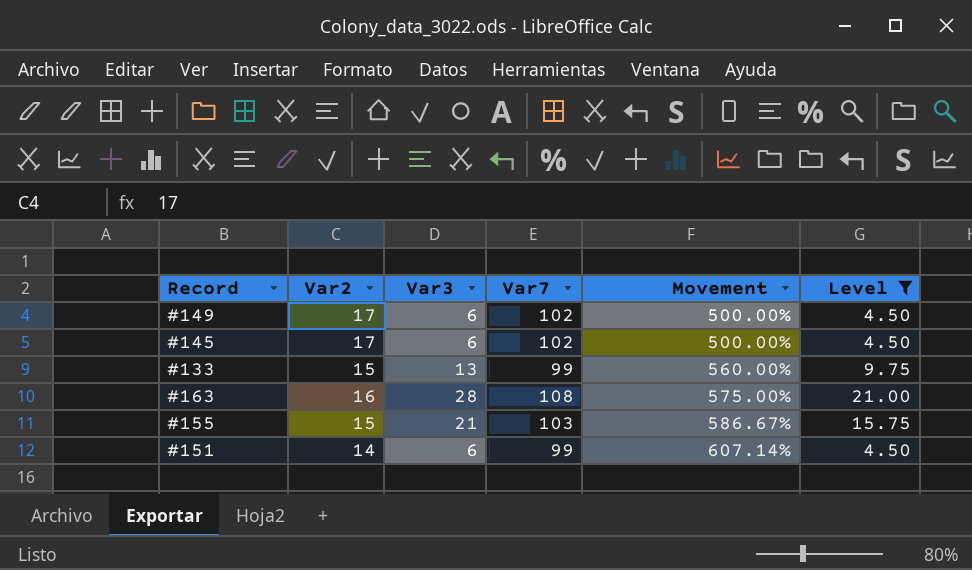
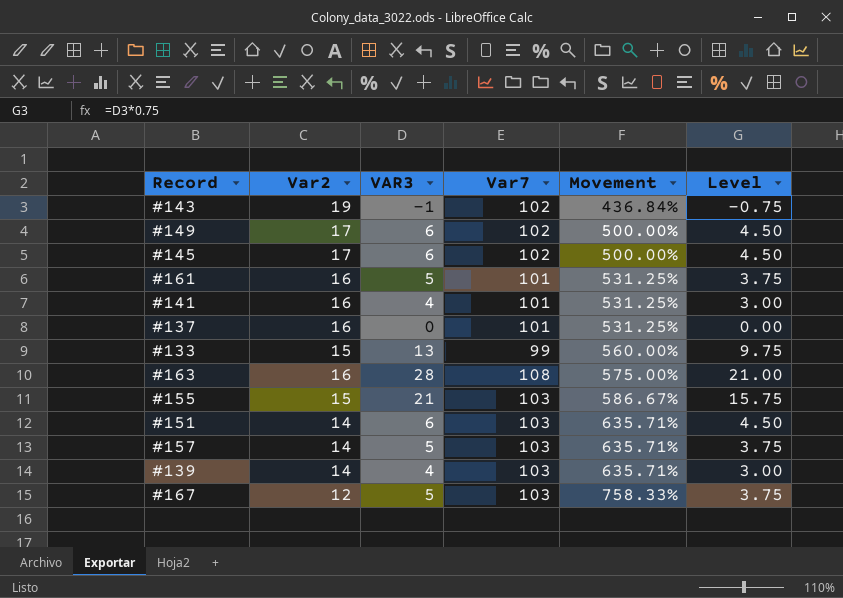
filter: Level >= 4.50 -> none
column name: Var3 -> VAR3
#151 | Var7: 99 -> 103
#151 | Movement: 607.14% -> 635.71%

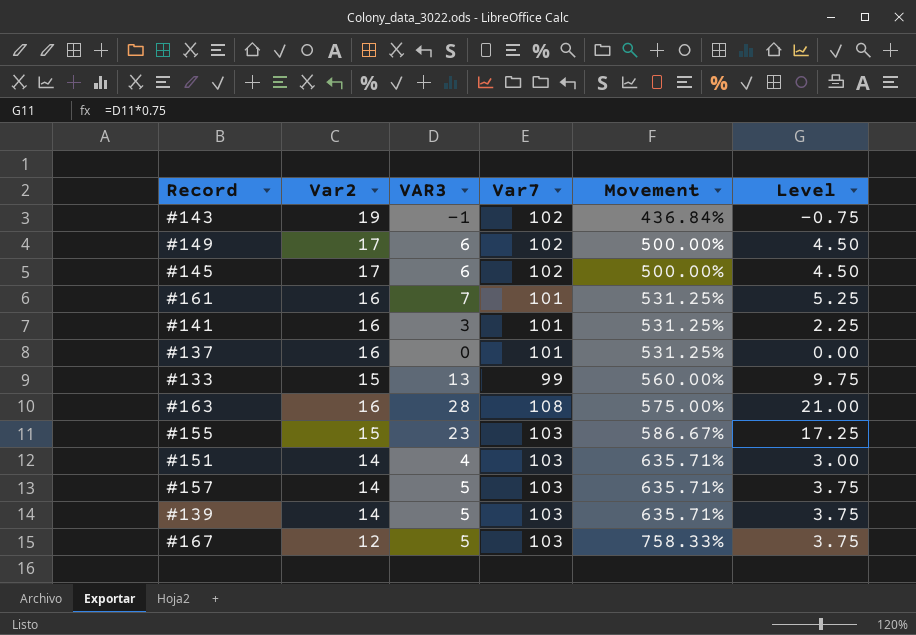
#161 | VAR3: 5 -> 7
#161 | Level: 3.75 -> 5.25
#141 | VAR3: 4 -> 3
#141 | Level: 3.00 -> 2.25
#155 | VAR3: 21 -> 23
#155 | Level: 15.75 -> 17.25
#151 | VAR3: 6 -> 4
#151 | Level: 4.50 -> 3.00
#139 | VAR3: 4 -> 5
#139 | Level: 3.00 -> 3.75

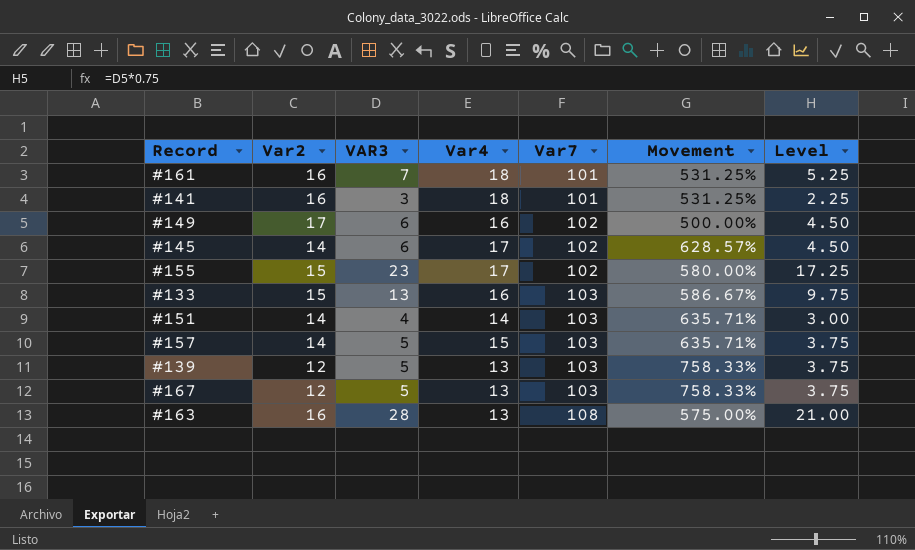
row order: Movement ascending -> Var7 ascending
column Var4 | position: none -> 4
row #143: 19 | -1 | 102 | 436.84% | -0.75 -> none
row #137: 16 | 0 | 101 | 531.25% | 0.00 -> none
#145 | Var2: 17 -> 14
#145 | Movement: 500.00% -> 628.57%
#155 | Var7: 103 -> 102
#155 | Movement: 586.67% -> 580.00%
#133 | Var7: 99 -> 103
#133 | Movement: 560.00% -> 586.67%
#139 | Var2: 14 -> 12
#139 | Movement: 635.71% -> 758.33%

